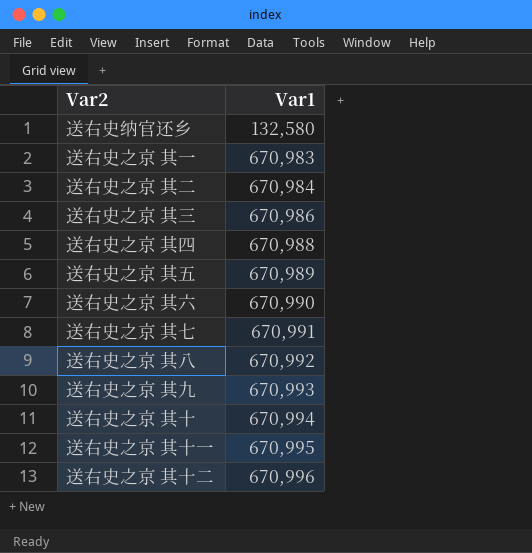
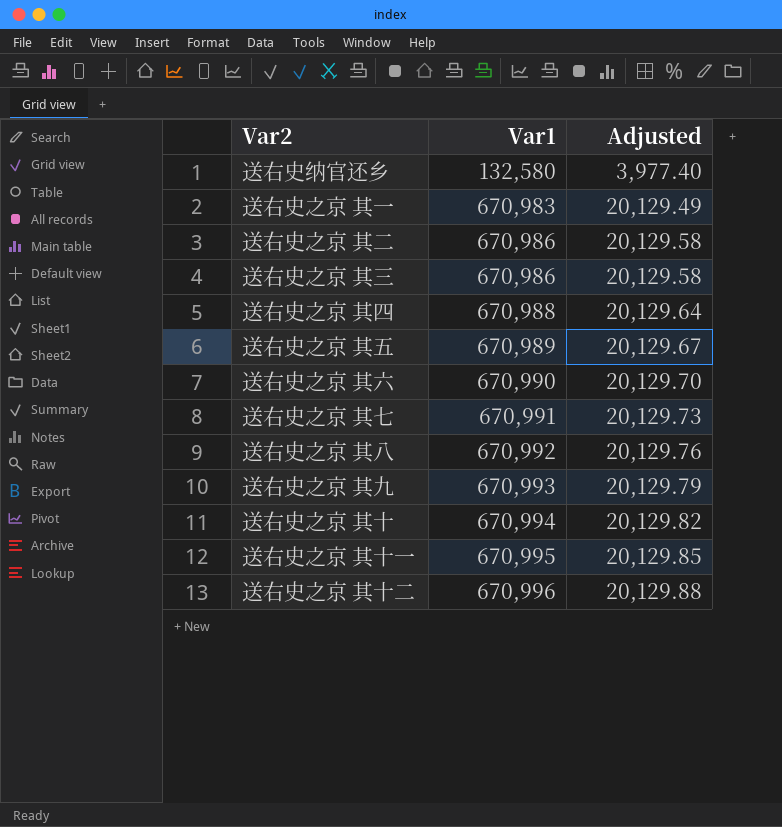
column Adjusted | formula: none -> [Var1] * 0.03
送右史之京 其二 | Var1: 670,984 -> 670,986

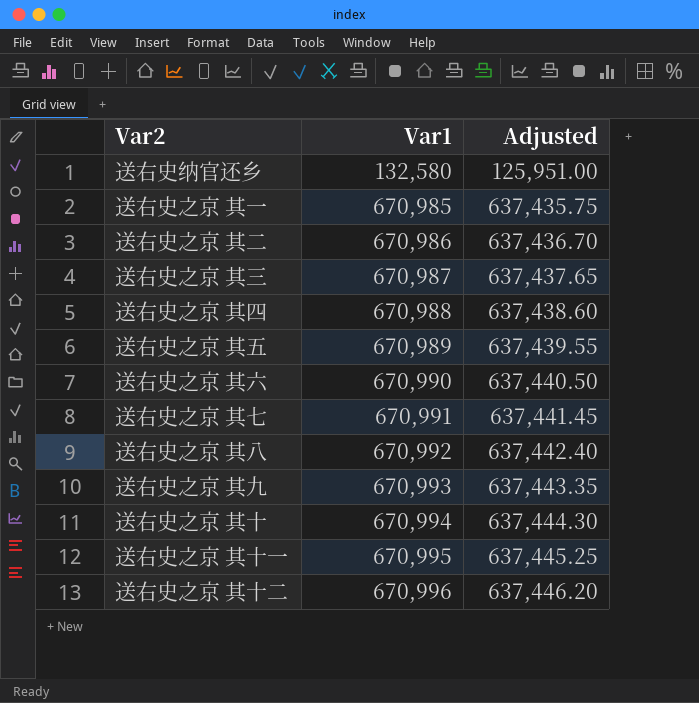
column Adjusted | formula: [Var1] * 0.03 -> [Var1] * 0.95
送右史之京 其一 | Var1: 670,983 -> 670,985
送右史之京 其三 | Var1: 670,986 -> 670,987

